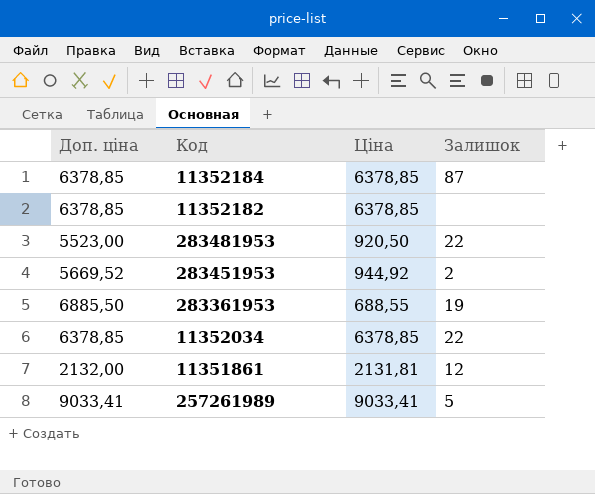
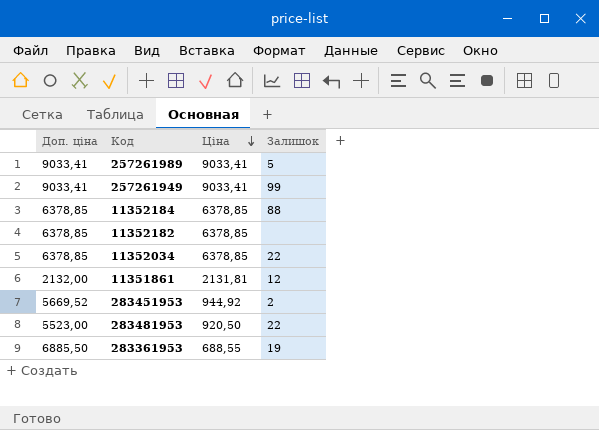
row order: none -> Ціна descending
row 257261949: none -> 9033,41 | 9033,41 | 99
11352184 | Залишок: 87 -> 88

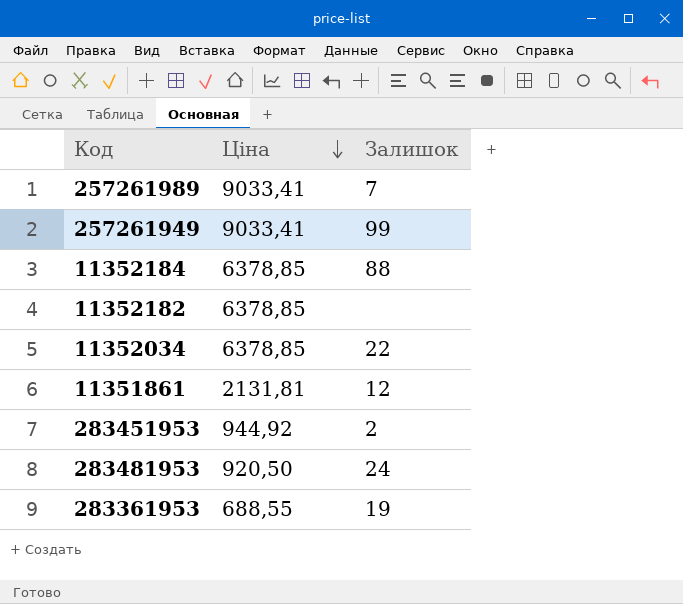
column Доп. ціна | position: 1 -> none
257261989 | Залишок: 5 -> 7
283481953 | Залишок: 22 -> 24

